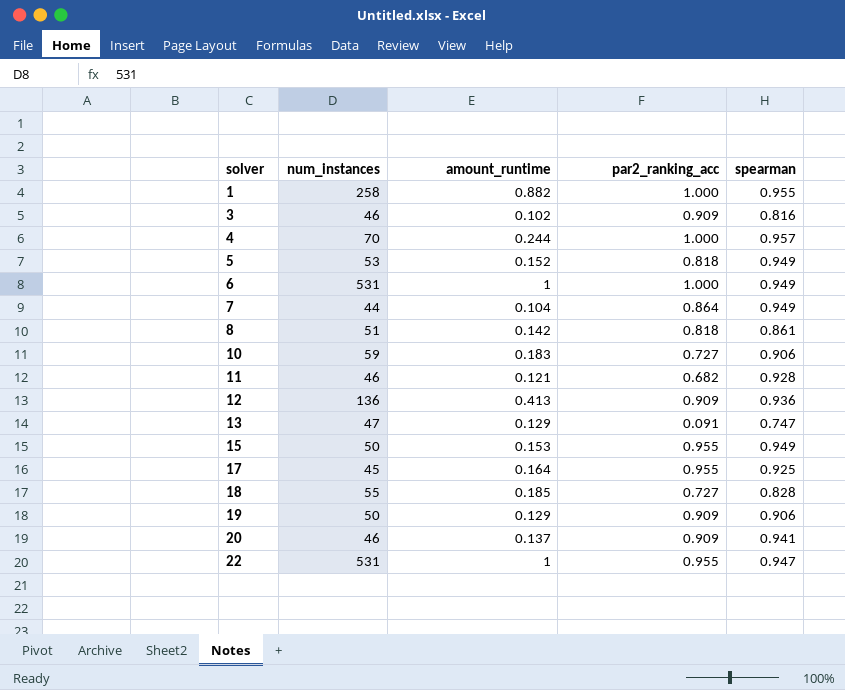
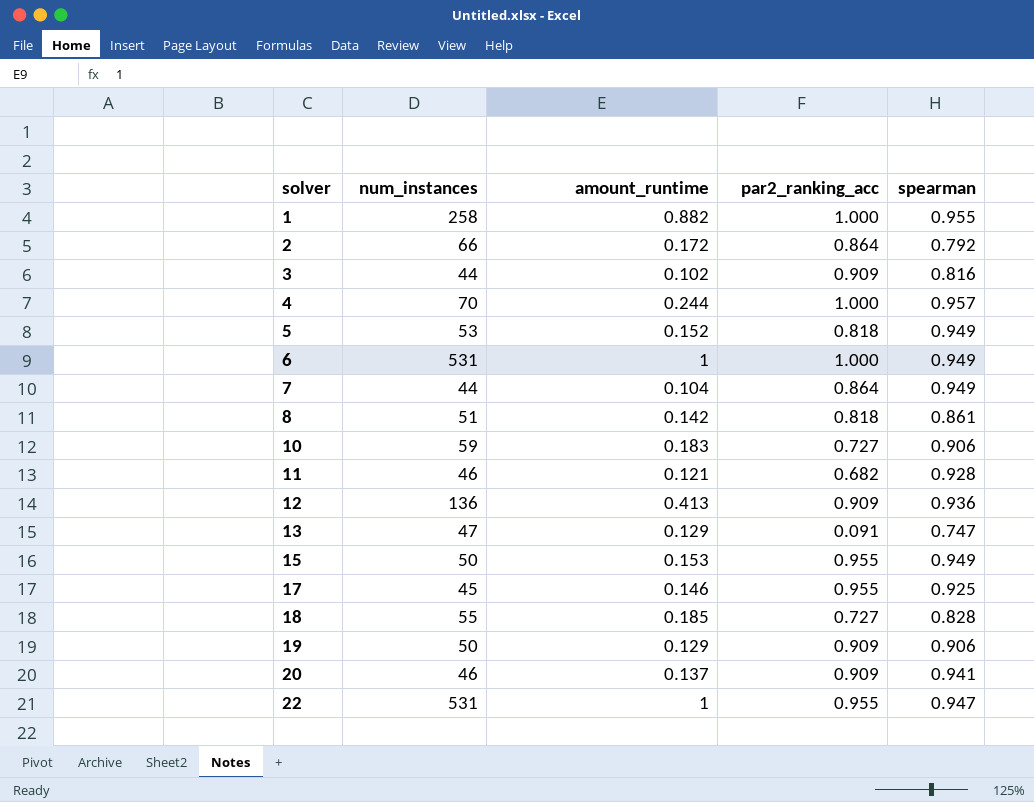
row 2: none -> 66 | 0.172 | 0.864 | 0.792
3 | num_instances: 46 -> 44
17 | amount_runtime: 0.164 -> 0.146

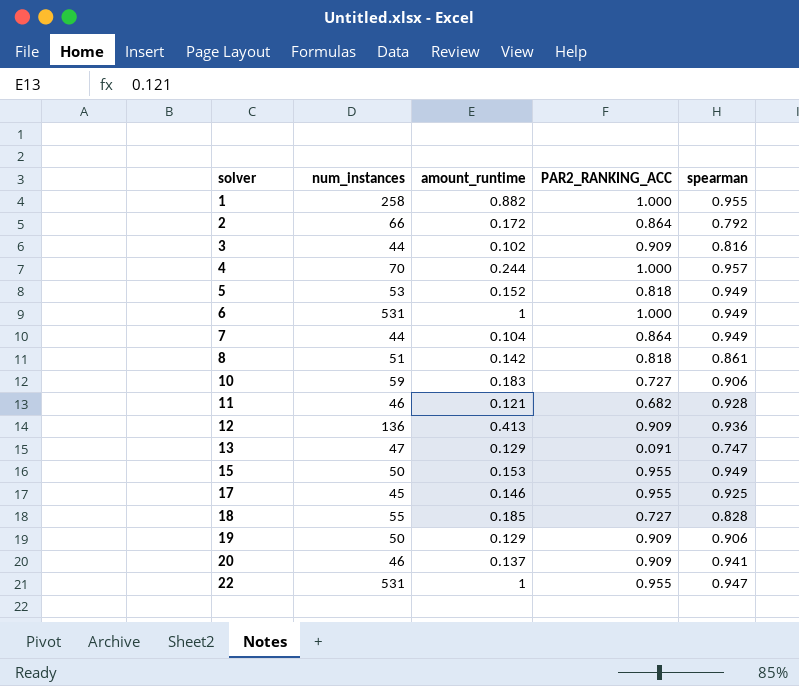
column name: par2_ranking_acc -> PAR2_RANKING_ACC

